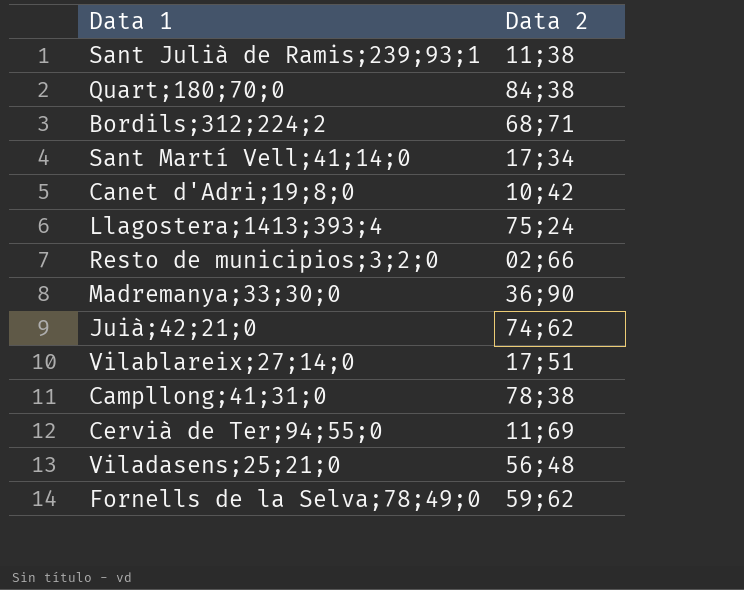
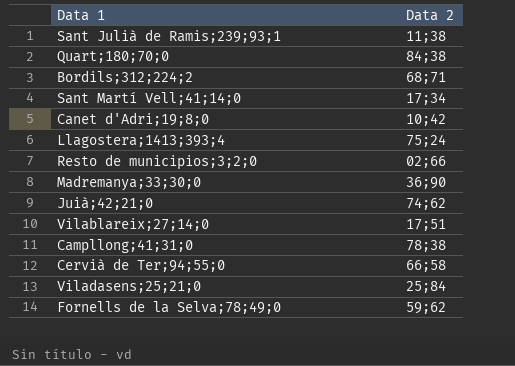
Cervià de Ter;94;55;0 | Data 2: 11;69 -> 66;58
Viladasens;25;21;0 | Data 2: 56;48 -> 25;84

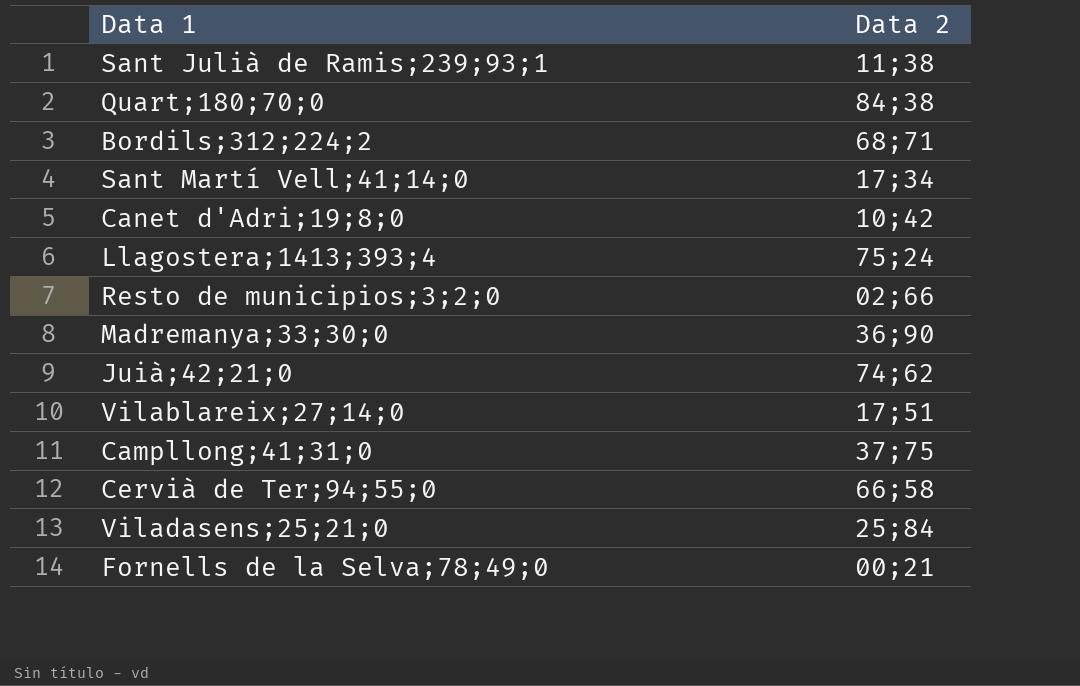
Campllong;41;31;0 | Data 2: 78;38 -> 37;75
Fornells de la Selva;78;49;0 | Data 2: 59;62 -> 00;21

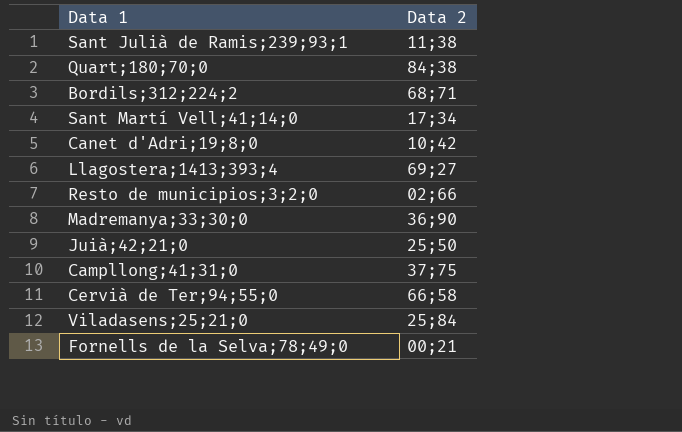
row Vilablareix;27;14;0: 17;51 -> none
Llagostera;1413;393;4 | Data 2: 75;24 -> 69;27
Juià;42;21;0 | Data 2: 74;62 -> 25;50

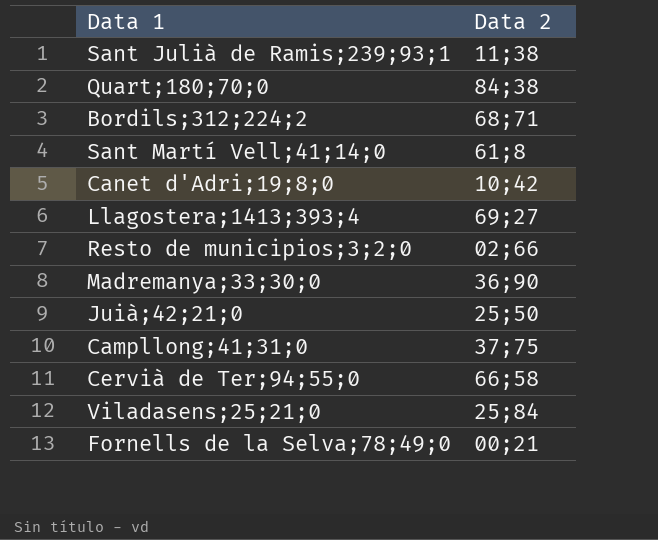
Sant Martí Vell;41;14;0 | Data 2: 17;34 -> 61;8

